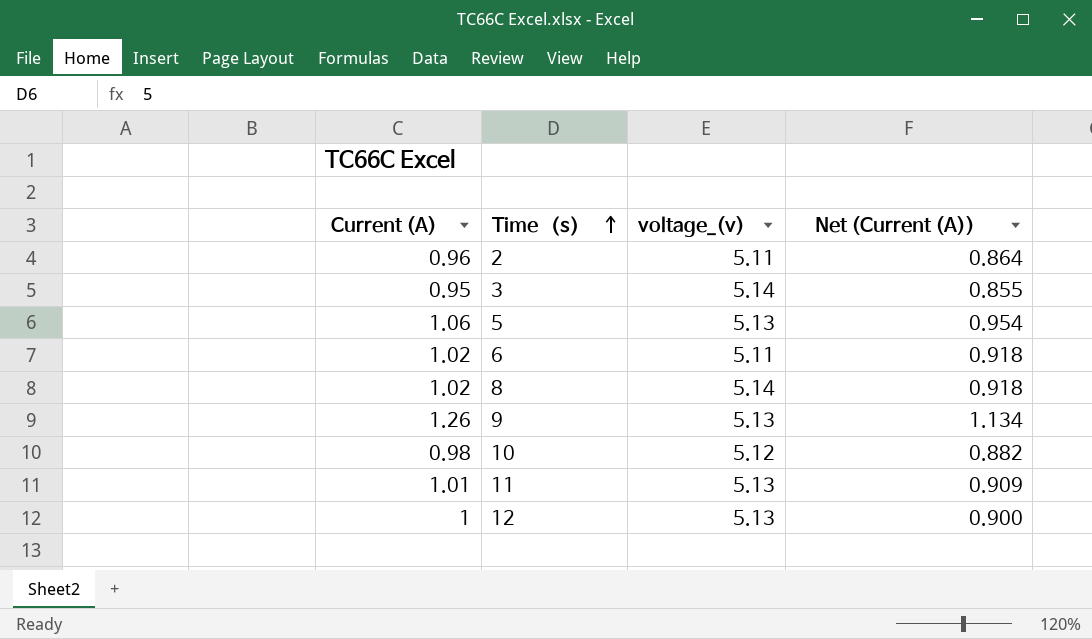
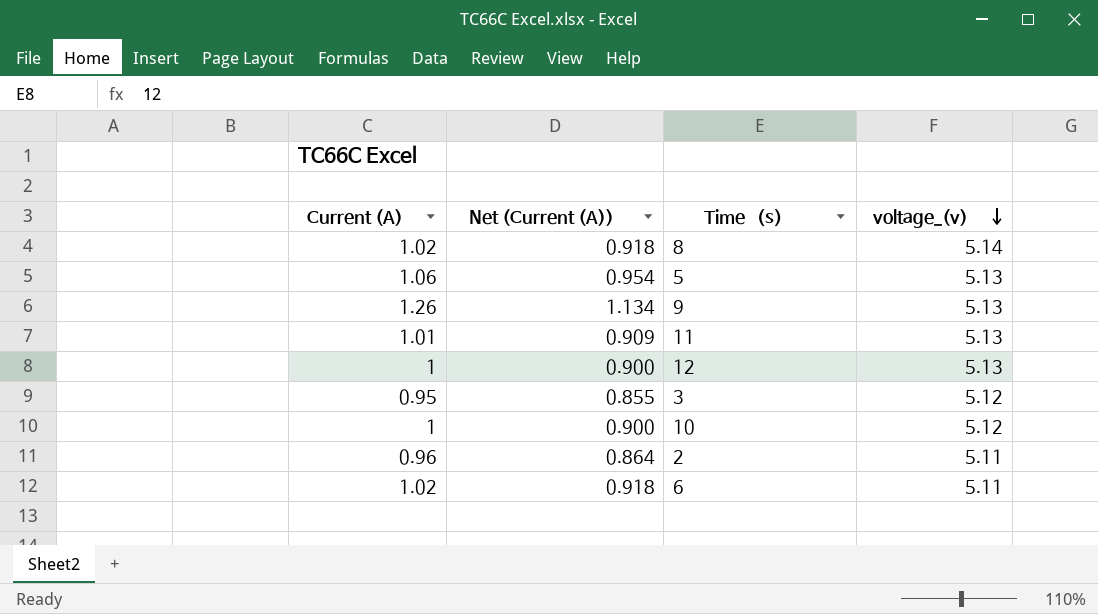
row order: Time （s） ascending -> voltage_(v) descending
column Net (Current (A)) | position: 4 -> 2
3 | voltage_(v): 5.14 -> 5.12
10 | Current (A): 0.98 -> 1
10 | Net (Current (A)): 0.882 -> 0.900

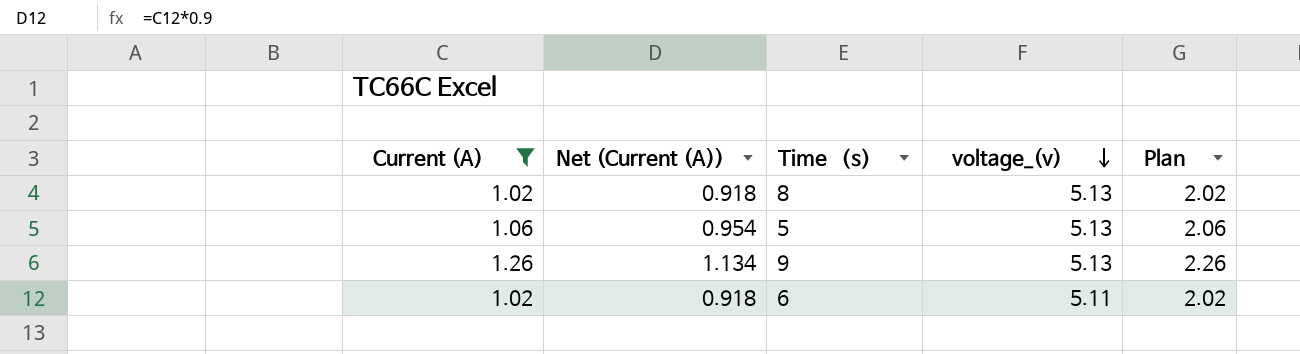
filter: none -> Current (A) >= 1.02
column Plan | formula: none -> [Current (A)] + 1
8 | voltage_(v): 5.14 -> 5.13

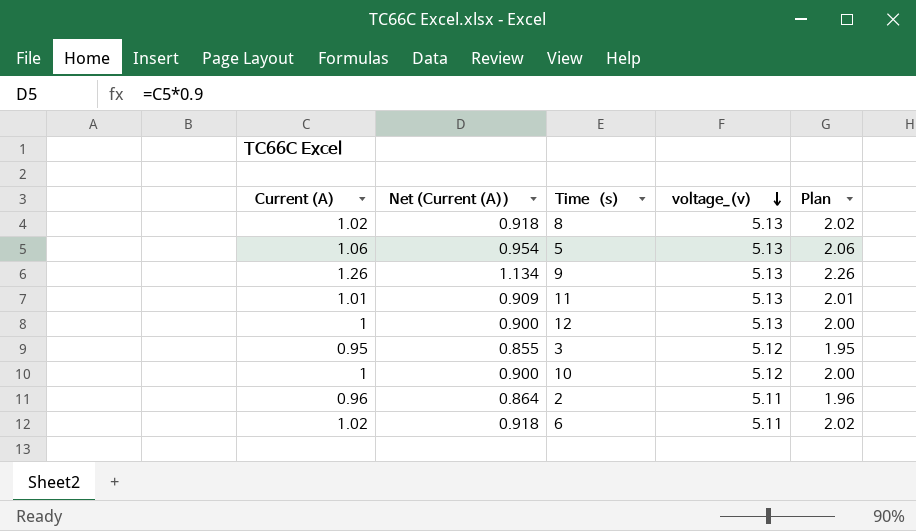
filter: Current (A) >= 1.02 -> none

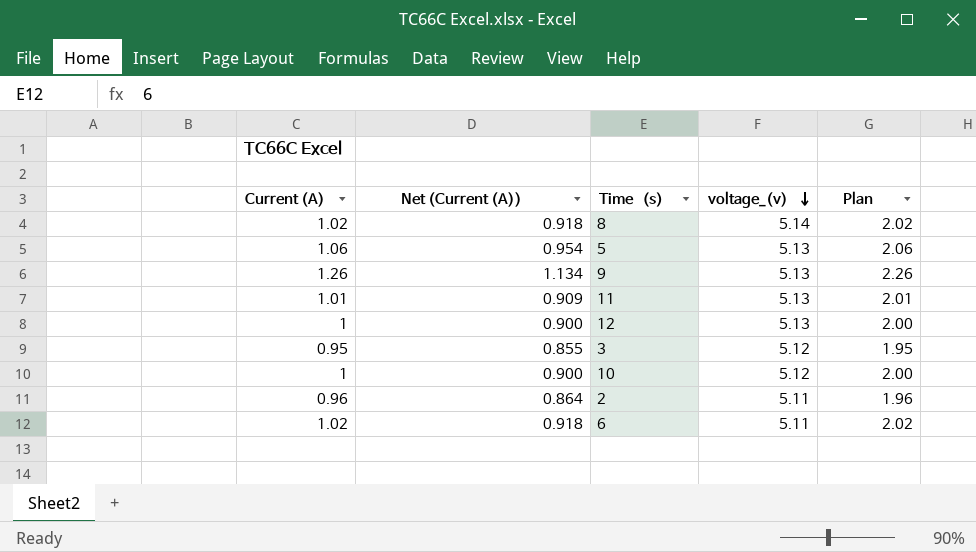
8 | voltage_(v): 5.13 -> 5.14

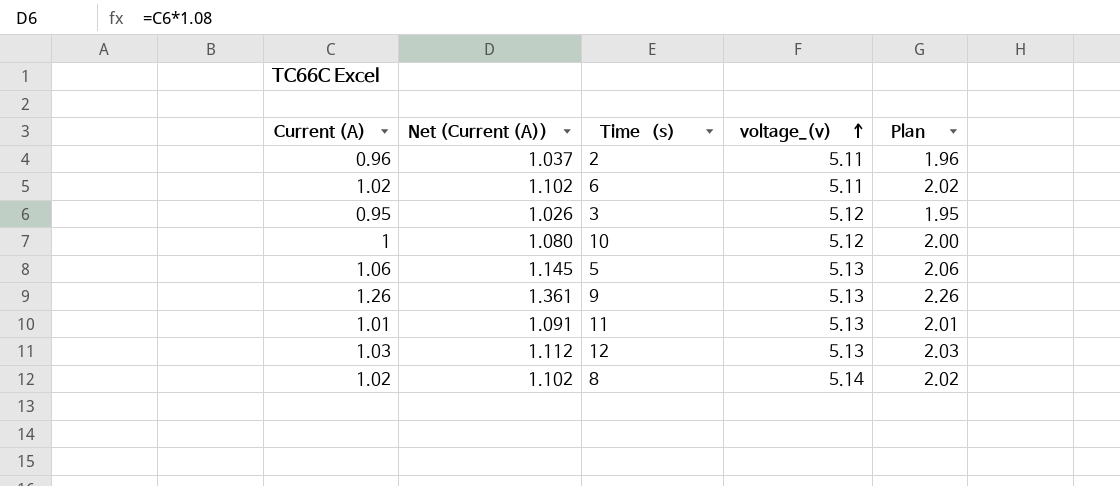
row order: voltage_(v) descending -> voltage_(v) ascending
column Net (Current (A)) | formula: [Current (A)] * 0.9 -> [Current (A)] * 1.08
12 | Current (A): 1 -> 1.03
12 | Plan: 2.00 -> 2.03

